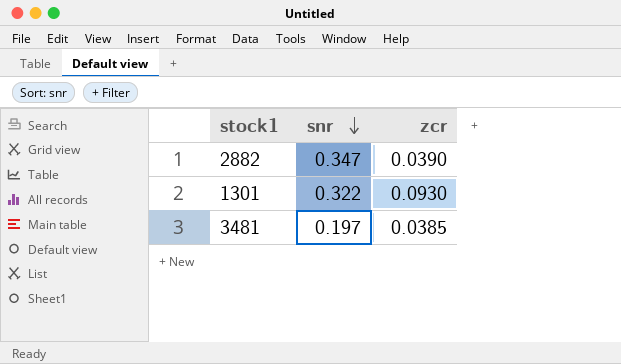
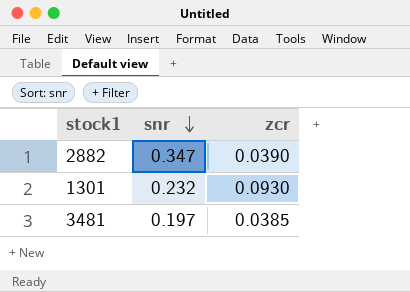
1301 | snr: 0.322 -> 0.232

